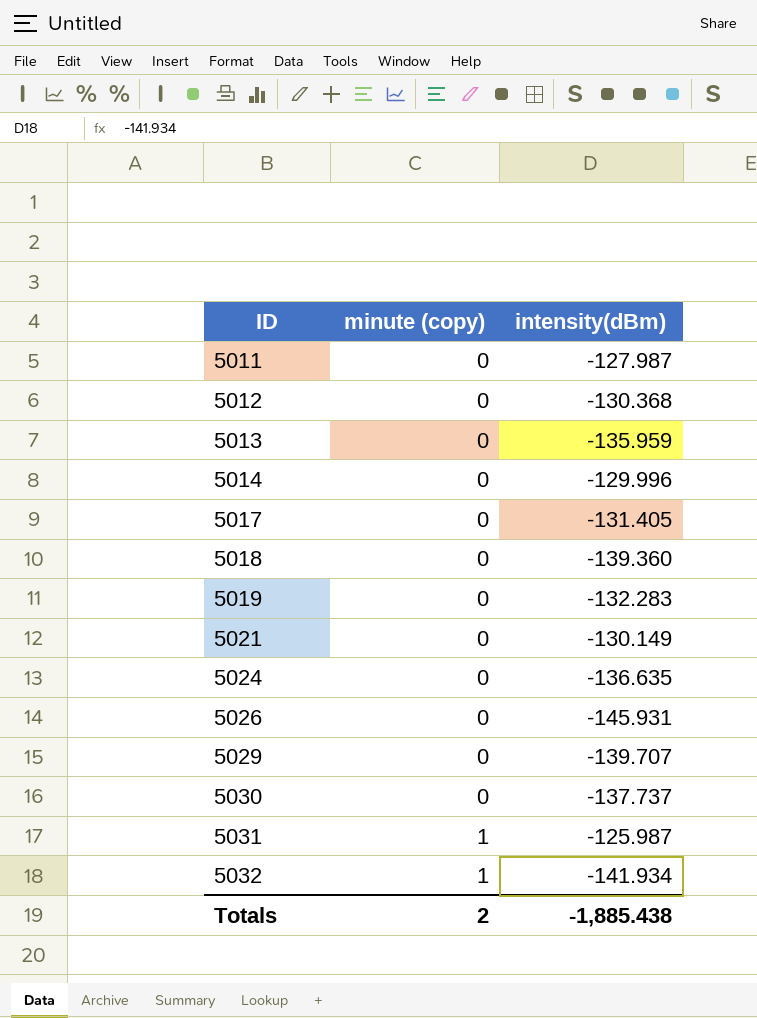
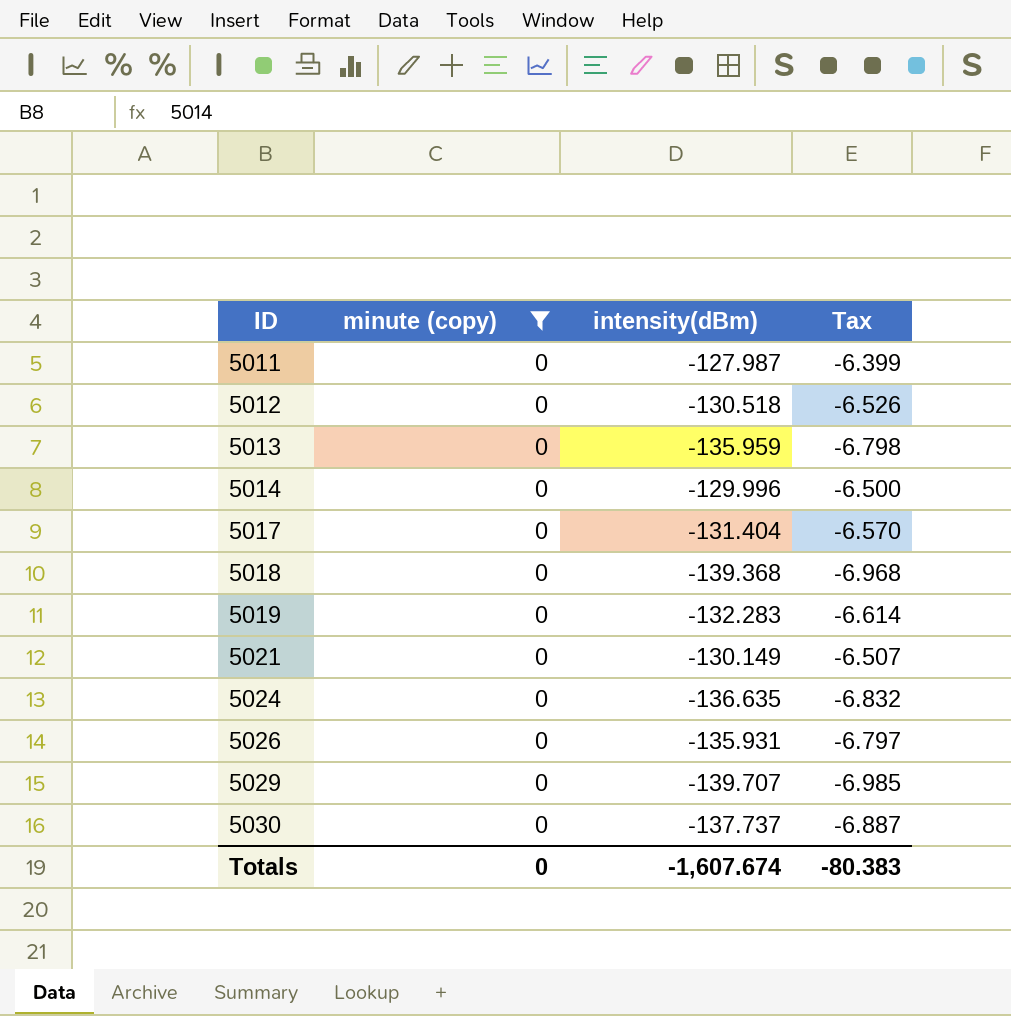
filter: none -> minute (copy) = 0
column Tax | formula: none -> [intensity(dBm)] * 0.05
5012 | intensity(dBm): -130.368 -> -130.518
5017 | intensity(dBm): -131.405 -> -131.404
5018 | intensity(dBm): -139.360 -> -139.368
5026 | intensity(dBm): -145.931 -> -135.931
Totals | minute (copy): 2 -> 0
Totals | intensity(dBm): -1,885.438 -> -1,607.674

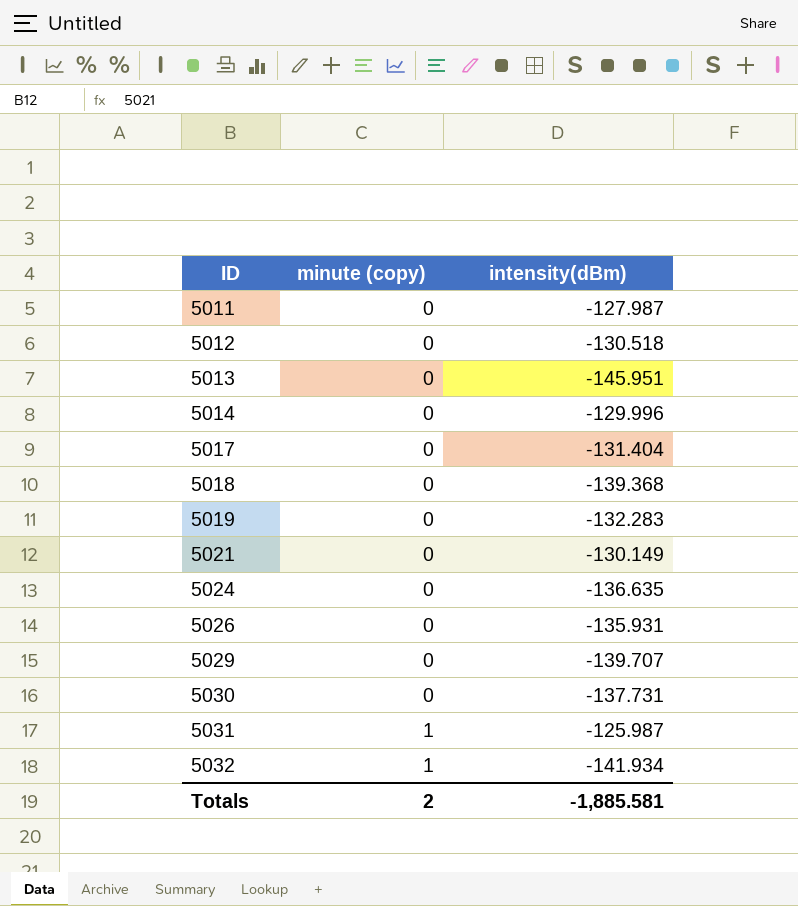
filter: minute (copy) = 0 -> none
column Tax | formula: [intensity(dBm)] * 0.05 -> none
5013 | intensity(dBm): -135.959 -> -145.951
5030 | intensity(dBm): -137.737 -> -137.731
Totals | minute (copy): 0 -> 2
Totals | intensity(dBm): -1,607.674 -> -1,885.581

